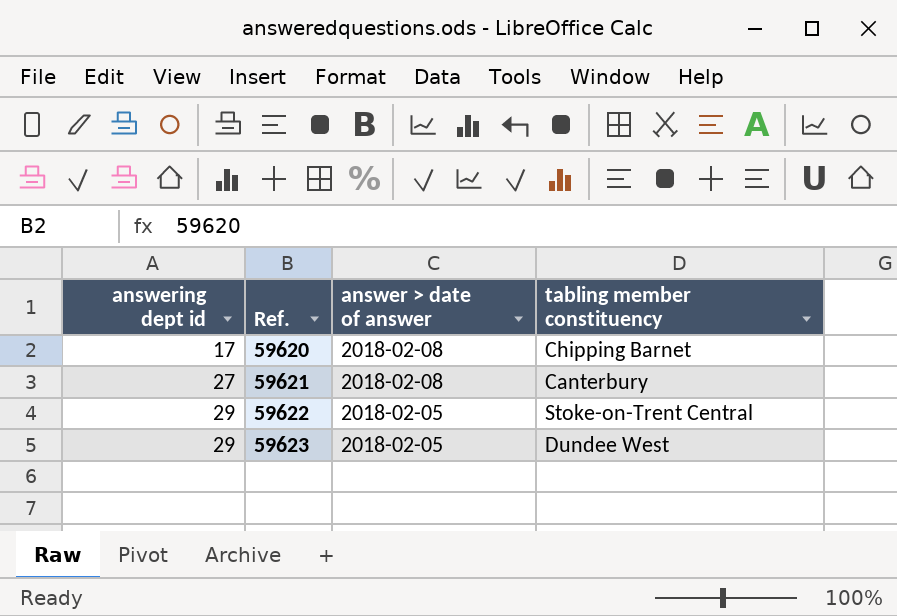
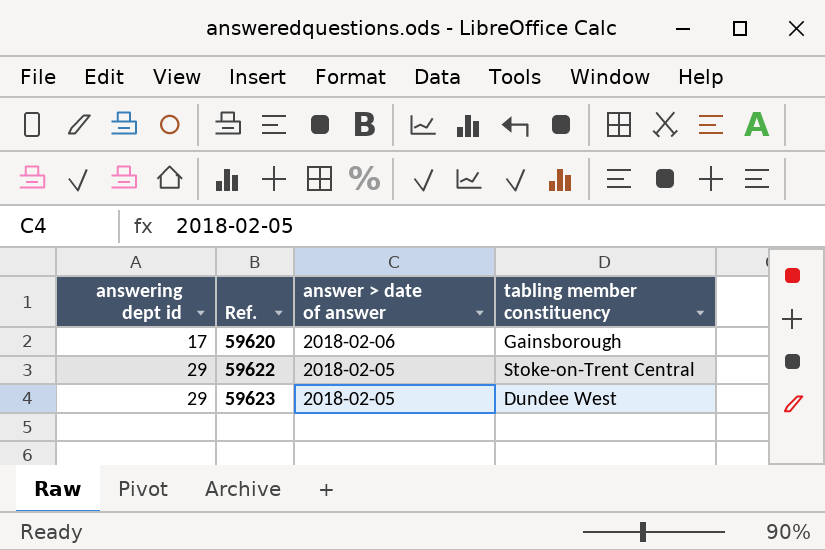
row 59621: 27 | 2018-02-08 | Canterbury -> none
59620 | answer > date of answer: 2018-02-08 -> 2018-02-06
59620 | tabling member constituency: Chipping Barnet -> Gainsborough

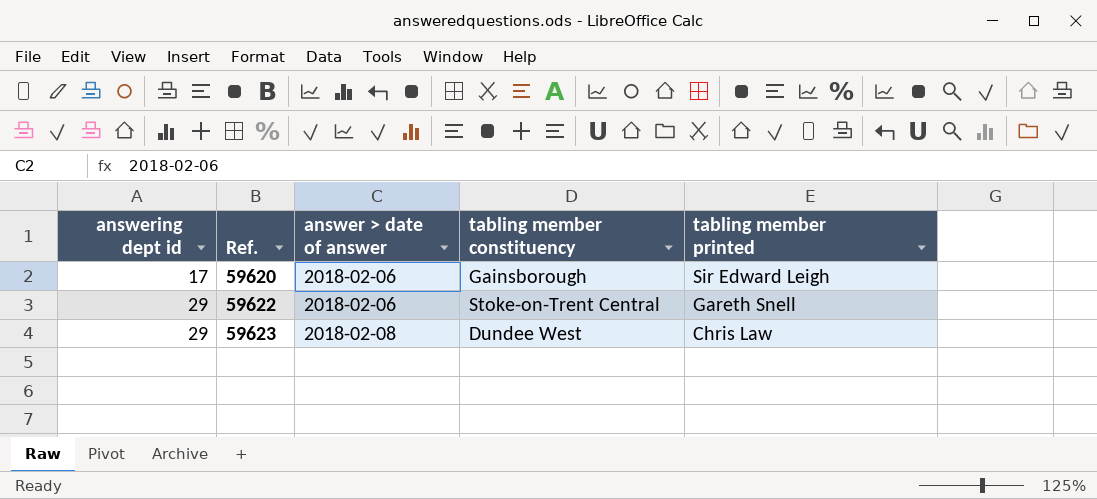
column tabling member printed | position: none -> 5
59622 | answer > date of answer: 2018-02-05 -> 2018-02-06
59623 | answer > date of answer: 2018-02-05 -> 2018-02-08

